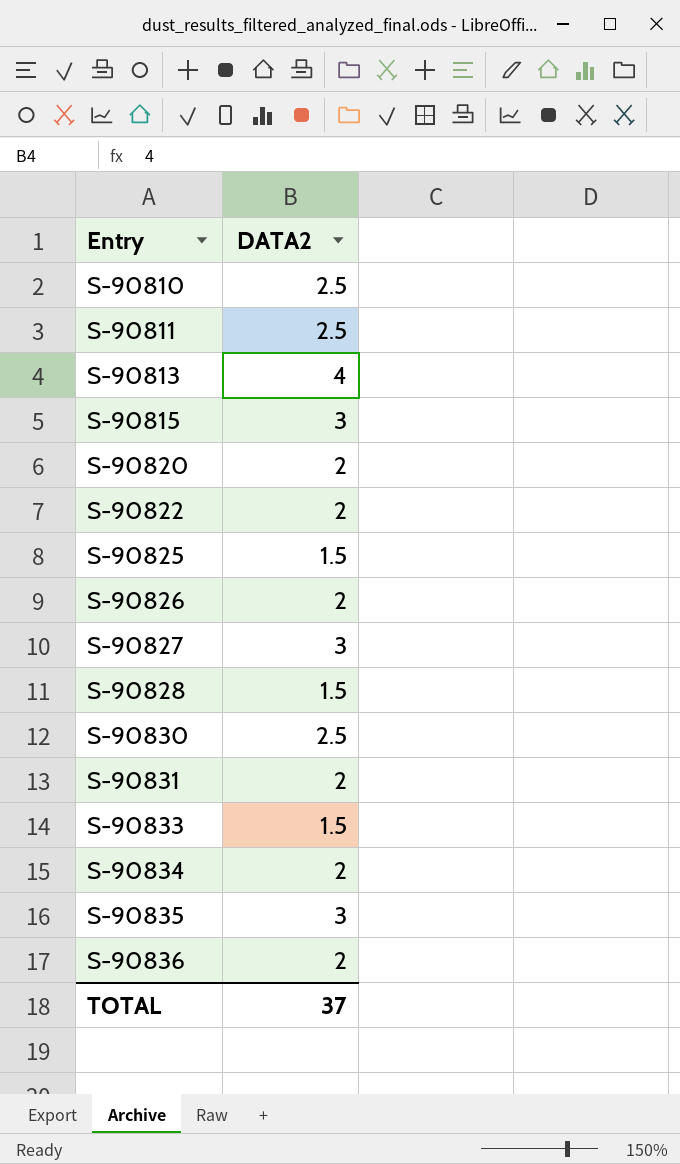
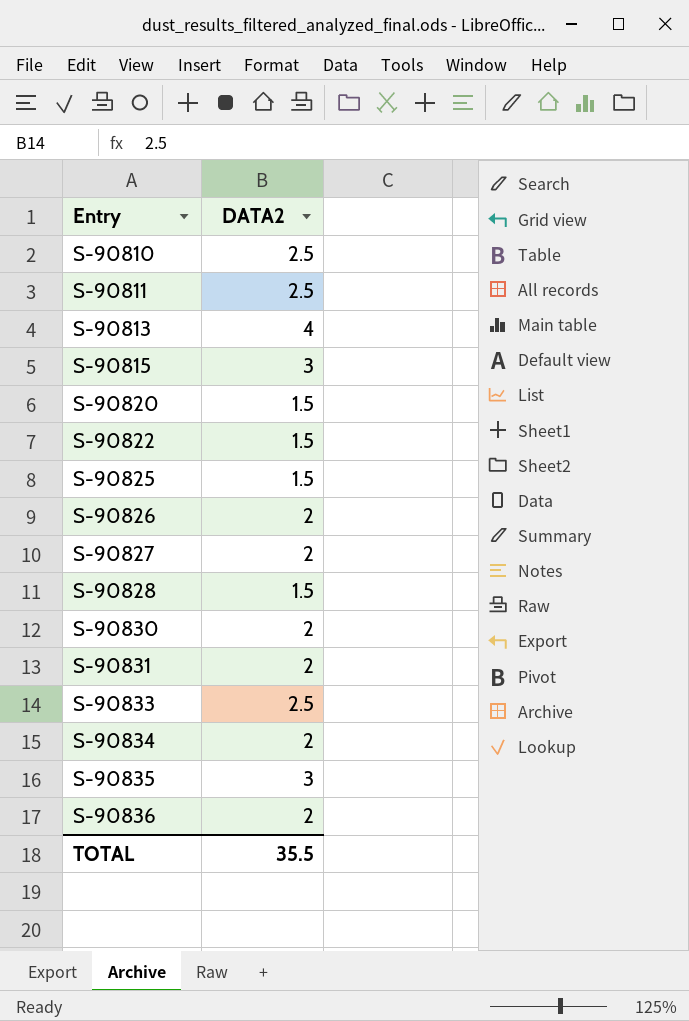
S-90820 | DATA2: 2 -> 1.5
S-90822 | DATA2: 2 -> 1.5
S-90827 | DATA2: 3 -> 2
S-90830 | DATA2: 2.5 -> 2
S-90833 | DATA2: 1.5 -> 2.5
TOTAL | DATA2: 37 -> 35.5

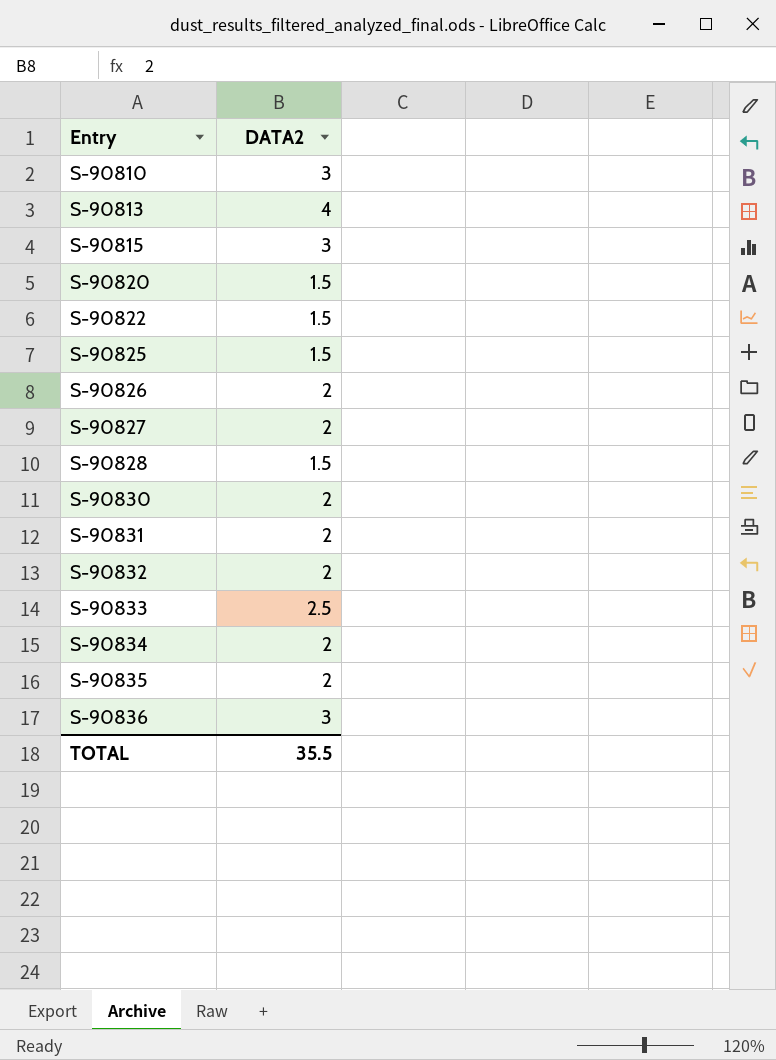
row S-90811: 2.5 -> none
S-90810 | DATA2: 2.5 -> 3
row S-90832: none -> 2
S-90835 | DATA2: 3 -> 2
S-90836 | DATA2: 2 -> 3

